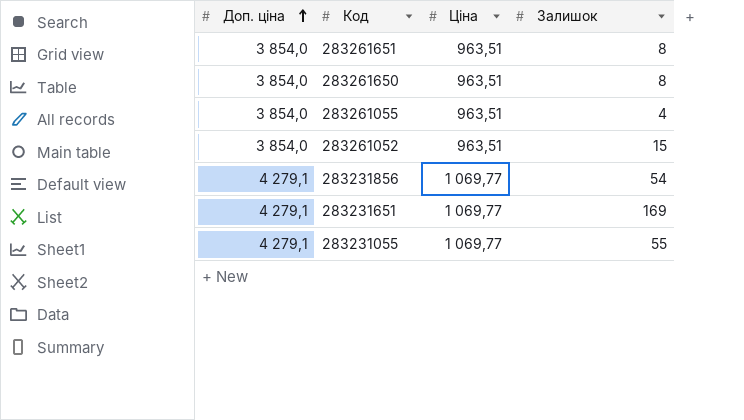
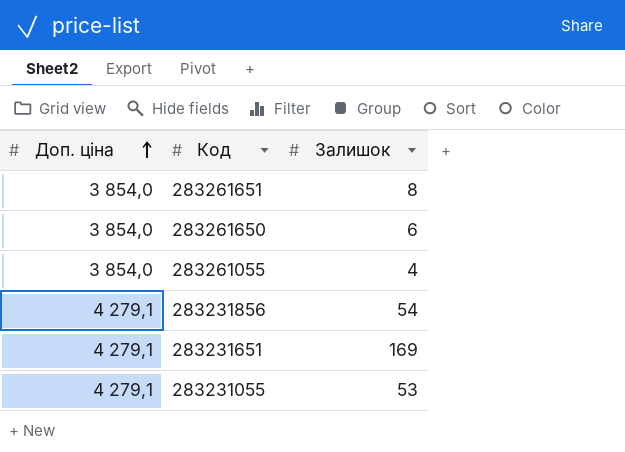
column Ціна | position: 3 -> none
row 283261052: 3 854,0 | 963,51 | 15 -> none
283261650 | Залишок: 8 -> 6
283231055 | Залишок: 55 -> 53

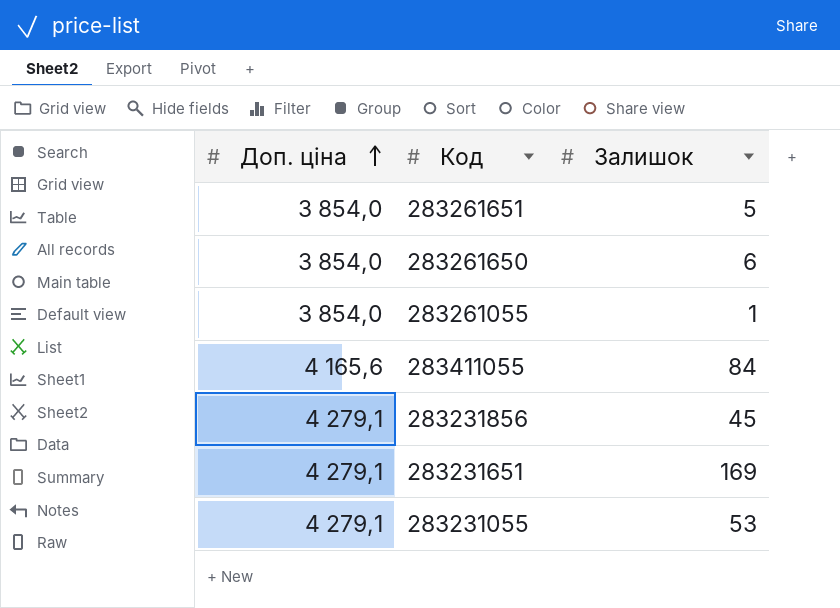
283261651 | Залишок: 8 -> 5
283261055 | Залишок: 4 -> 1
row 283411055: none -> 4 165,6 | 84
283231856 | Залишок: 54 -> 45

